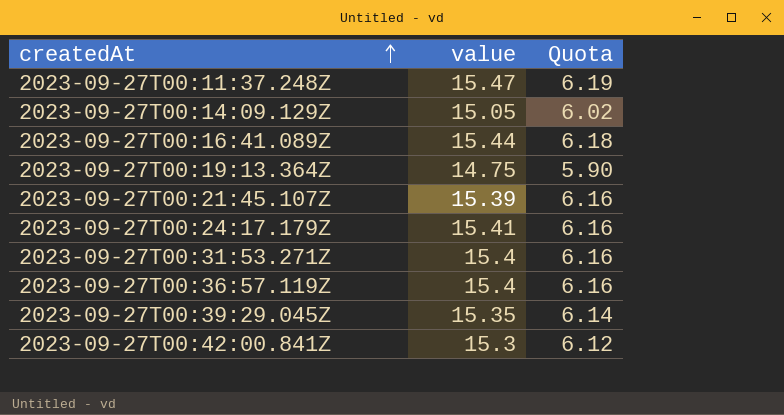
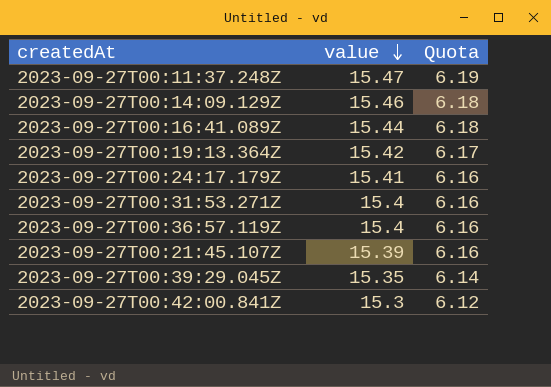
row order: createdAt ascending -> value descending
2023-09-27T00:14:09.129Z | value: 15.05 -> 15.46
2023-09-27T00:14:09.129Z | Quota: 6.02 -> 6.18
2023-09-27T00:19:13.364Z | value: 14.75 -> 15.42
2023-09-27T00:19:13.364Z | Quota: 5.90 -> 6.17

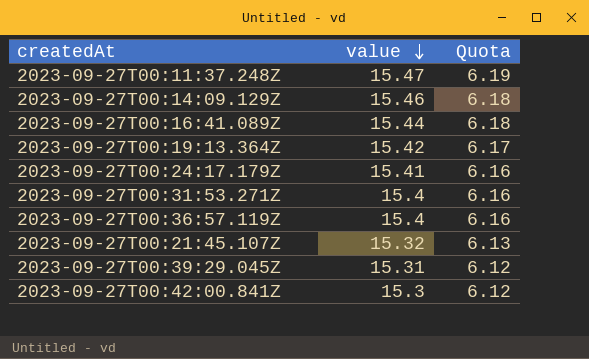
2023-09-27T00:21:45.107Z | value: 15.39 -> 15.32
2023-09-27T00:21:45.107Z | Quota: 6.16 -> 6.13
2023-09-27T00:39:29.045Z | value: 15.35 -> 15.31
2023-09-27T00:39:29.045Z | Quota: 6.14 -> 6.12

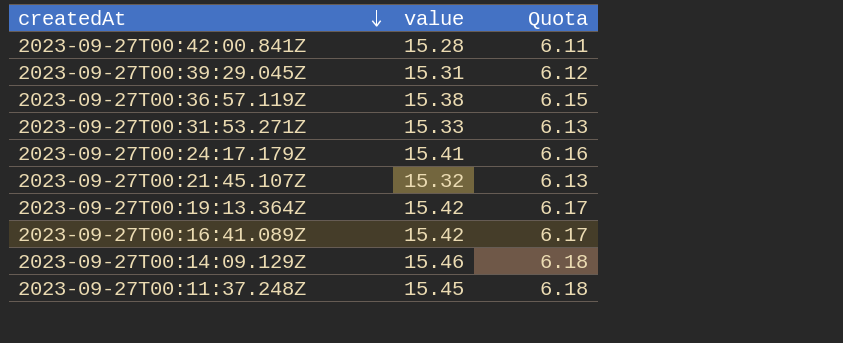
row order: value descending -> createdAt descending
2023-09-27T00:42:00.841Z | value: 15.3 -> 15.28
2023-09-27T00:42:00.841Z | Quota: 6.12 -> 6.11
2023-09-27T00:36:57.119Z | value: 15.4 -> 15.38
2023-09-27T00:36:57.119Z | Quota: 6.16 -> 6.15
2023-09-27T00:31:53.271Z | value: 15.4 -> 15.33
2023-09-27T00:31:53.271Z | Quota: 6.16 -> 6.13
2023-09-27T00:16:41.089Z | value: 15.44 -> 15.42
2023-09-27T00:16:41.089Z | Quota: 6.18 -> 6.17
2023-09-27T00:11:37.248Z | value: 15.47 -> 15.45
2023-09-27T00:11:37.248Z | Quota: 6.19 -> 6.18

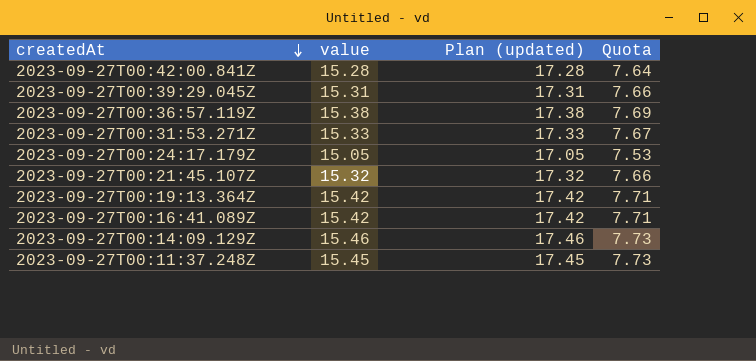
column Plan (updated) | formula: none -> [value] + 2
column Quota | formula: [value] * 0.4 -> [value] * 0.5
2023-09-27T00:24:17.179Z | value: 15.41 -> 15.05

